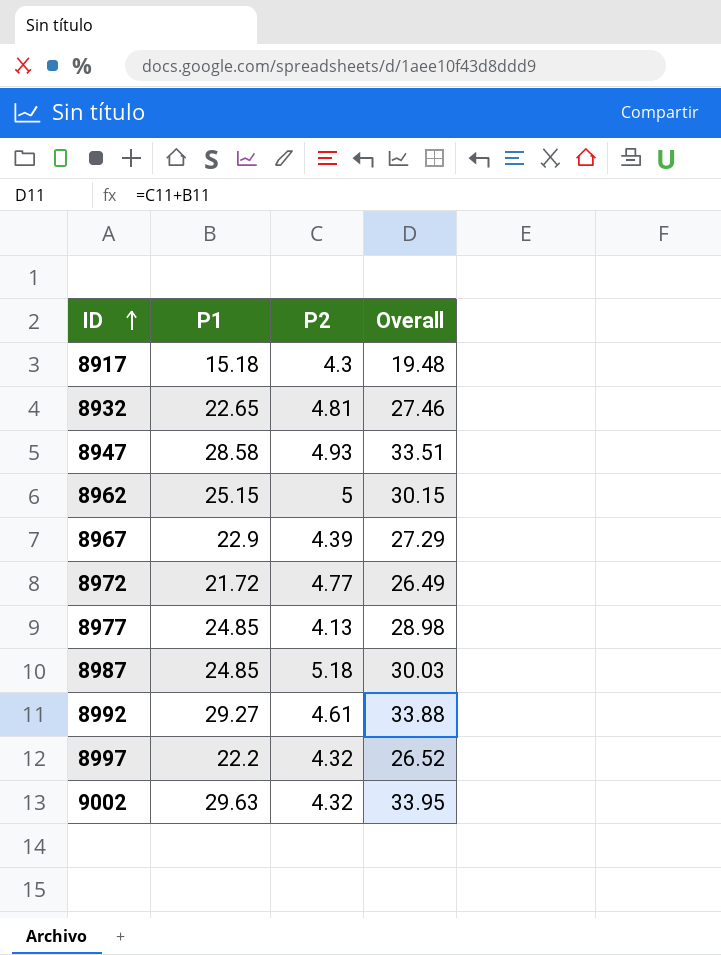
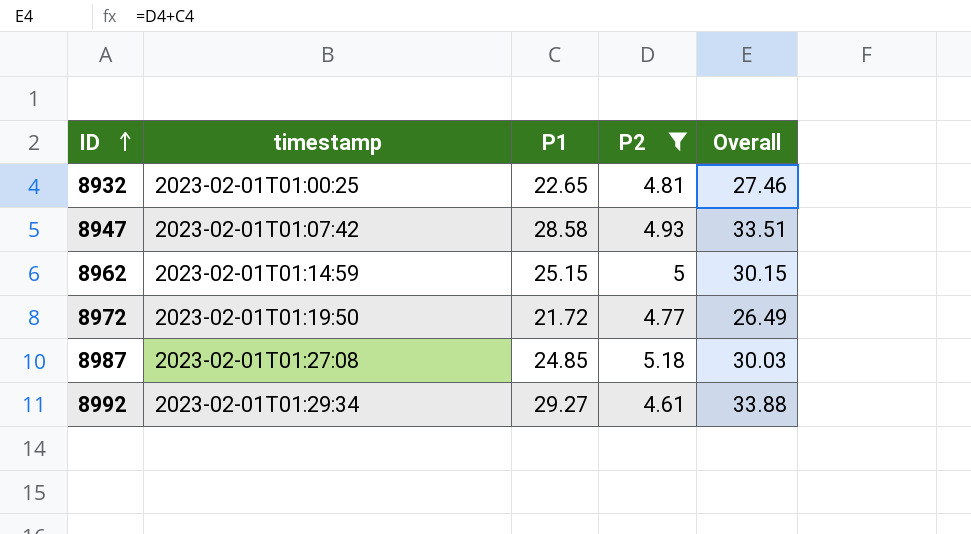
filter: none -> P2 >= 4.61
column timestamp | position: none -> 2

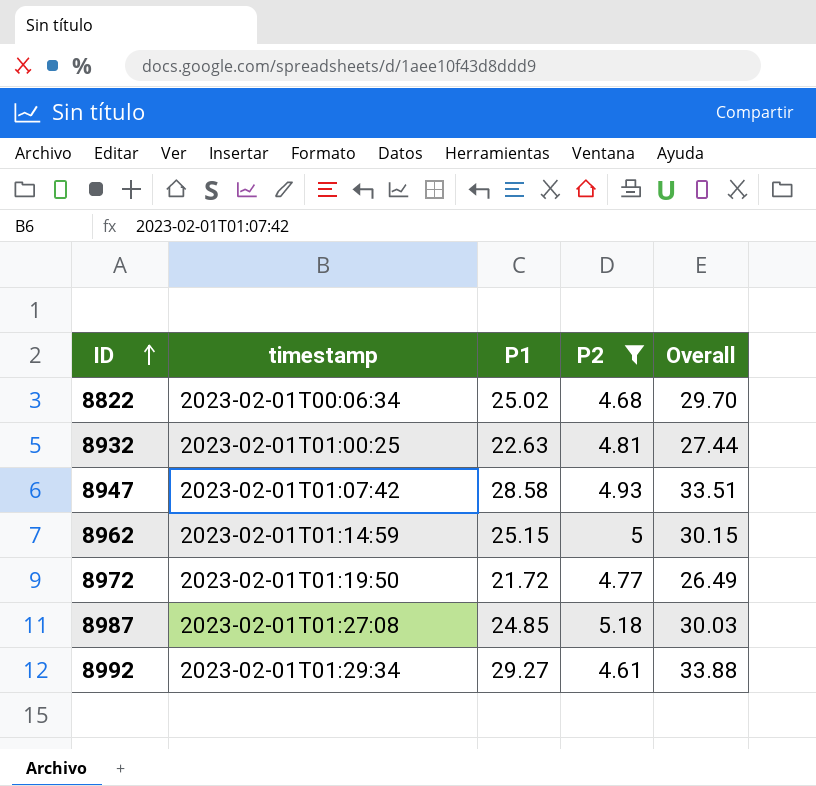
row 8822: none -> 2023-02-01T00:06:34 | 25.02 | 4.68 | 29.70
8932 | P1: 22.65 -> 22.63
8932 | Overall: 27.46 -> 27.44

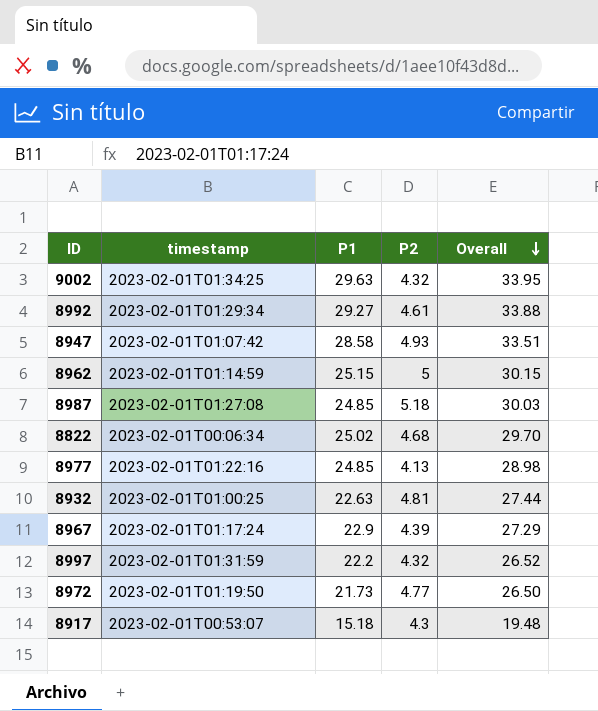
filter: P2 >= 4.61 -> none
row order: ID ascending -> Overall descending
8972 | P1: 21.72 -> 21.73
8972 | Overall: 26.49 -> 26.50

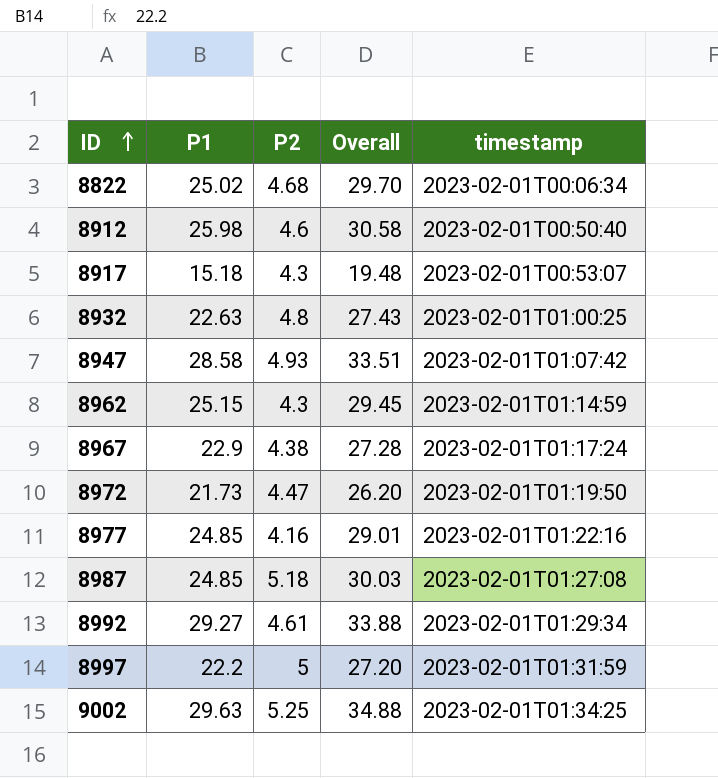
row order: Overall descending -> ID ascending
column timestamp | position: 2 -> 5
row 8912: none -> 25.98 | 4.6 | 30.58 | 2023-02-01T00:50:40
8932 | P2: 4.81 -> 4.8
8932 | Overall: 27.44 -> 27.43
8962 | P2: 5 -> 4.3
8962 | Overall: 30.15 -> 29.45
8967 | P2: 4.39 -> 4.38
8967 | Overall: 27.29 -> 27.28
8972 | P2: 4.77 -> 4.47
8972 | Overall: 26.50 -> 26.20
8977 | P2: 4.13 -> 4.16
8977 | Overall: 28.98 -> 29.01
8997 | P2: 4.32 -> 5
8997 | Overall: 26.52 -> 27.20
9002 | P2: 4.32 -> 5.25
9002 | Overall: 33.95 -> 34.88

